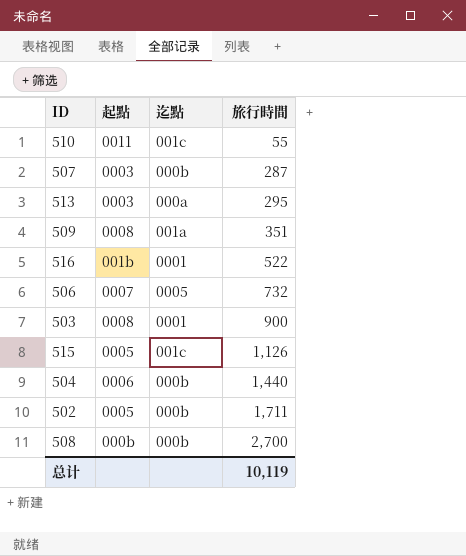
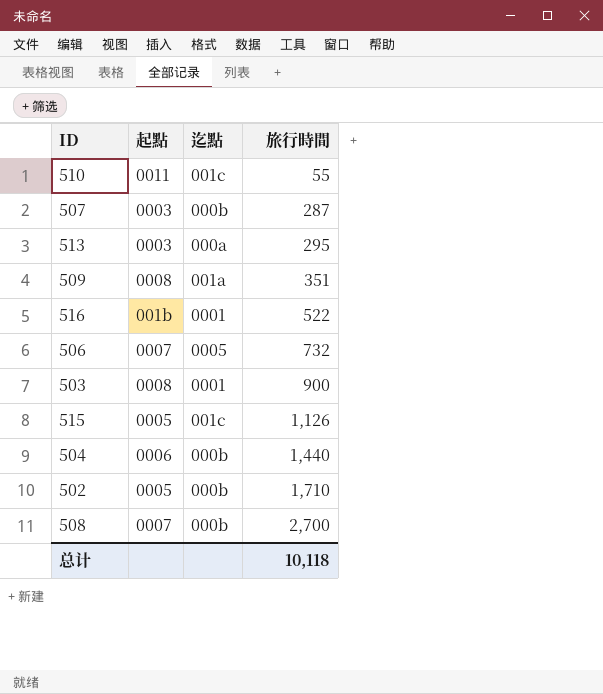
502 | 旅行時間: 1,711 -> 1,710
508 | 起點: 000b -> 0007
总计 | 旅行時間: 10,119 -> 10,118

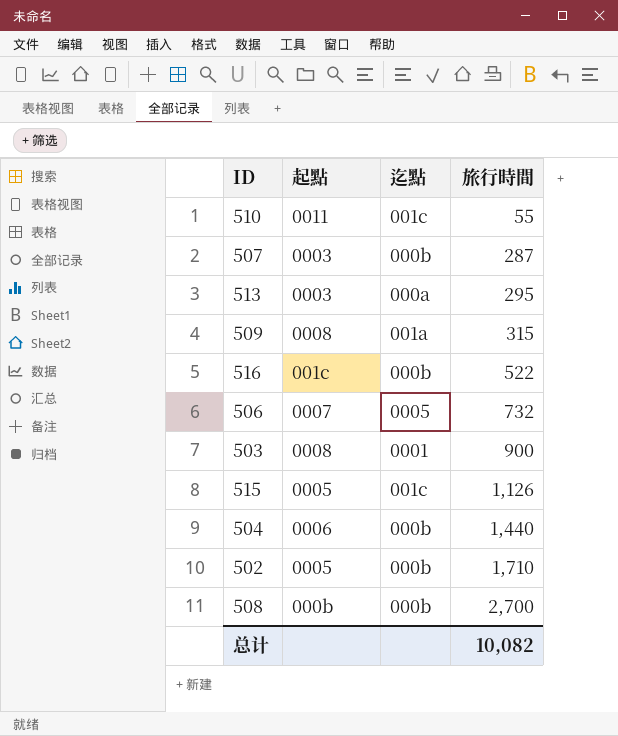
509 | 旅行時間: 351 -> 315
516 | 起點: 001b -> 001c
516 | 迄點: 0001 -> 000b
508 | 起點: 0007 -> 000b
总计 | 旅行時間: 10,118 -> 10,082

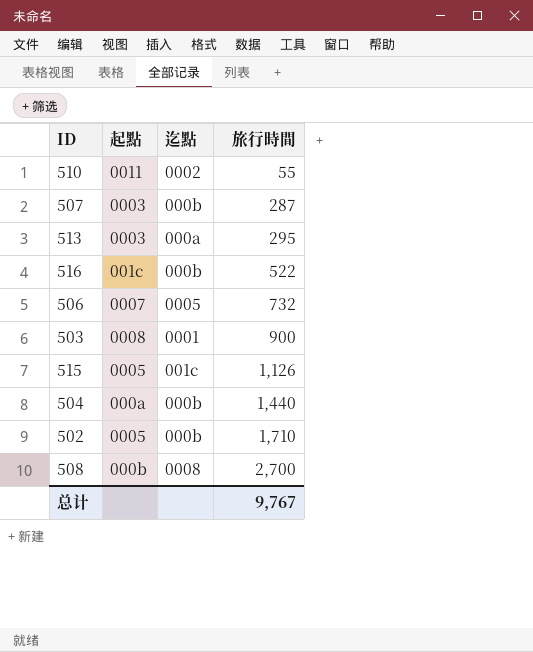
row 509: 0008 | 001a | 315 -> none
510 | 迄點: 001c -> 0002
504 | 起點: 0006 -> 000a
508 | 迄點: 000b -> 0008
总计 | 旅行時間: 10,082 -> 9,767

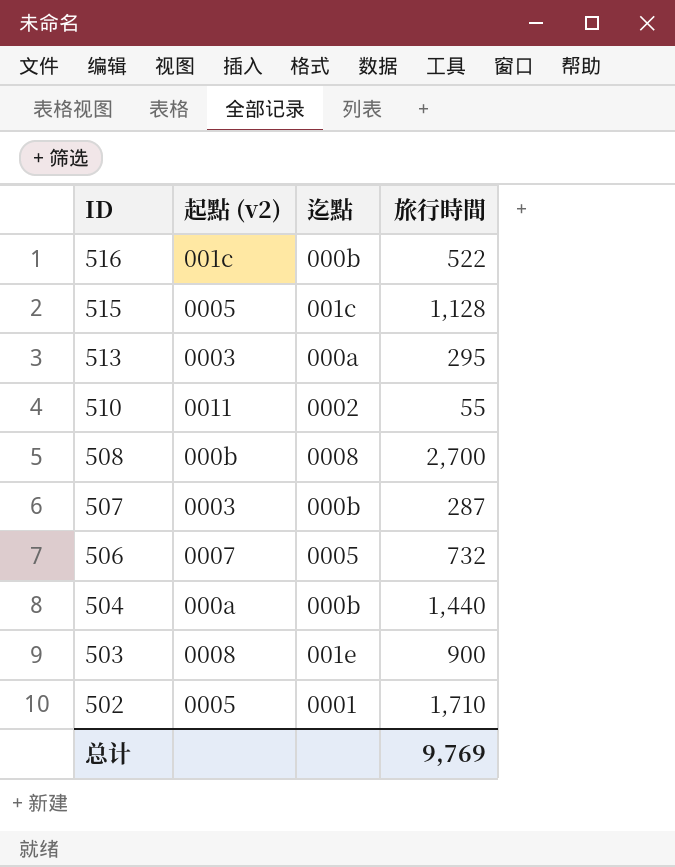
row order: 旅行時間 ascending -> ID descending
column name: 起點 -> 起點 (v2)
515 | 旅行時間: 1,126 -> 1,128
503 | 迄點: 0001 -> 001e
502 | 迄點: 000b -> 0001
总计 | 旅行時間: 9,767 -> 9,769

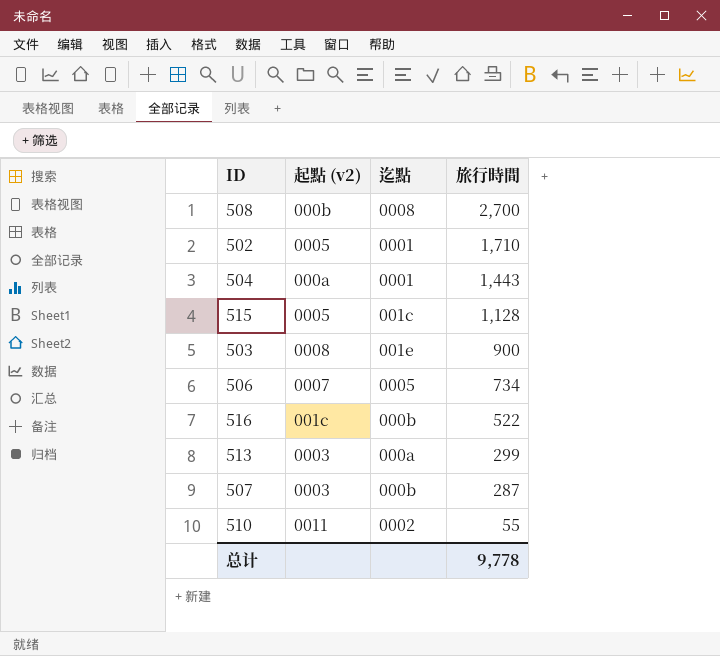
row order: ID descending -> 旅行時間 descending
504 | 迄點: 000b -> 0001
504 | 旅行時間: 1,440 -> 1,443
506 | 旅行時間: 732 -> 734
513 | 旅行時間: 295 -> 299
总计 | 旅行時間: 9,769 -> 9,778

